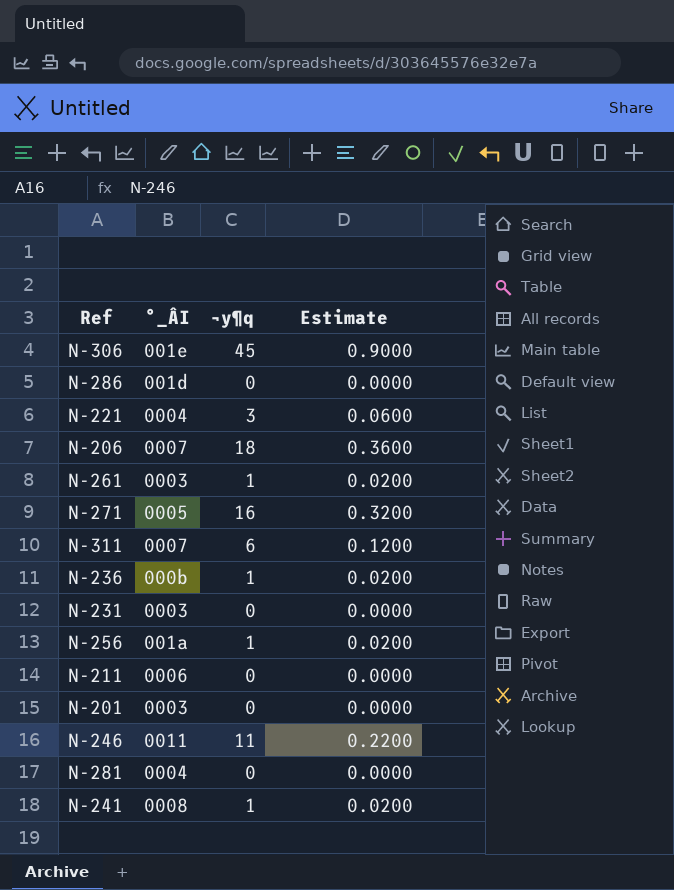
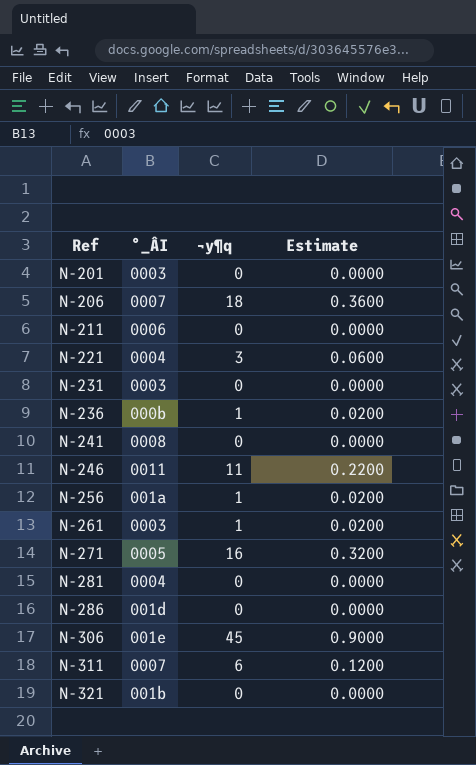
row order: none -> Ref ascending
N-241 | ¬y¶q: 1 -> 0
N-241 | Estimate: 0.0200 -> 0.0000
row N-321: none -> 001b | 0 | 0.0000

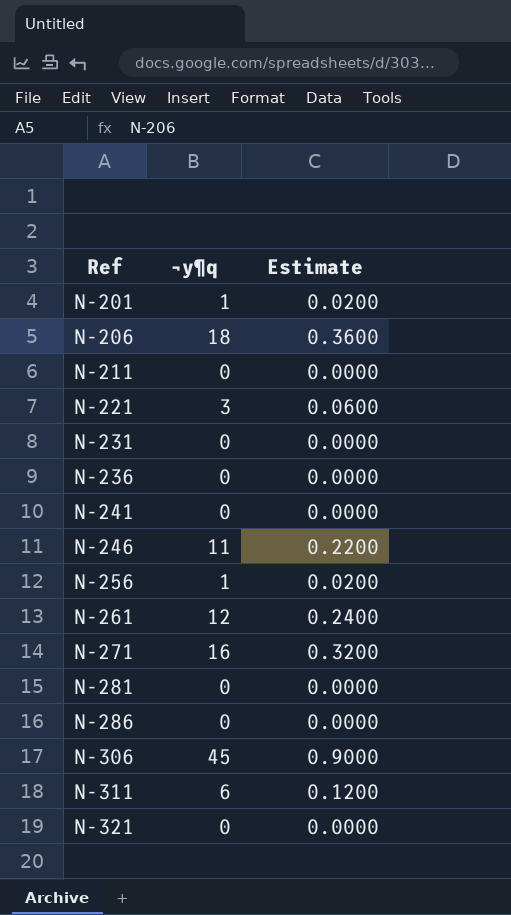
column °_ÂI | position: 2 -> none
N-201 | ¬y¶q: 0 -> 1
N-201 | Estimate: 0.0000 -> 0.0200
N-236 | ¬y¶q: 1 -> 0
N-236 | Estimate: 0.0200 -> 0.0000
N-261 | ¬y¶q: 1 -> 12
N-261 | Estimate: 0.0200 -> 0.2400

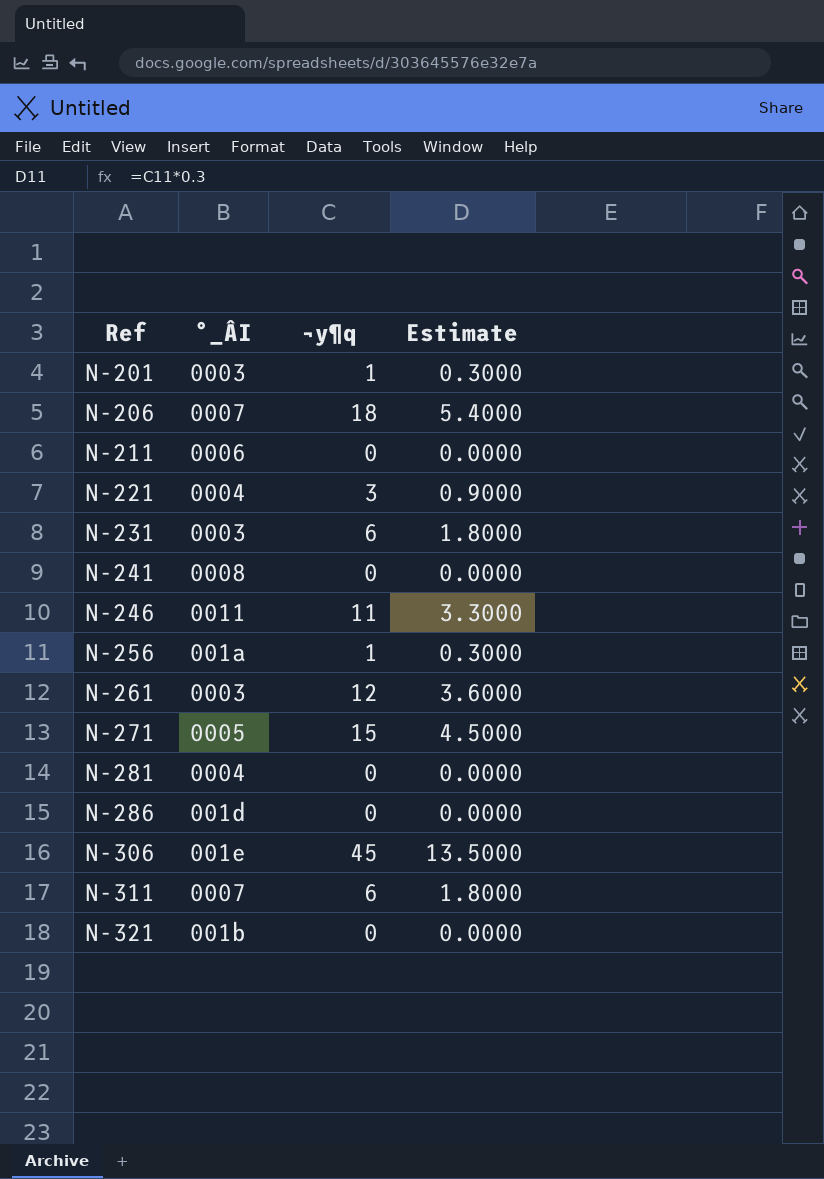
column °_ÂI | position: none -> 2
column Estimate | formula: [¬y¶q] * 0.02 -> [¬y¶q] * 0.3
row N-236: 0 | 0.0000 -> none
N-231 | ¬y¶q: 0 -> 6
N-271 | ¬y¶q: 16 -> 15

